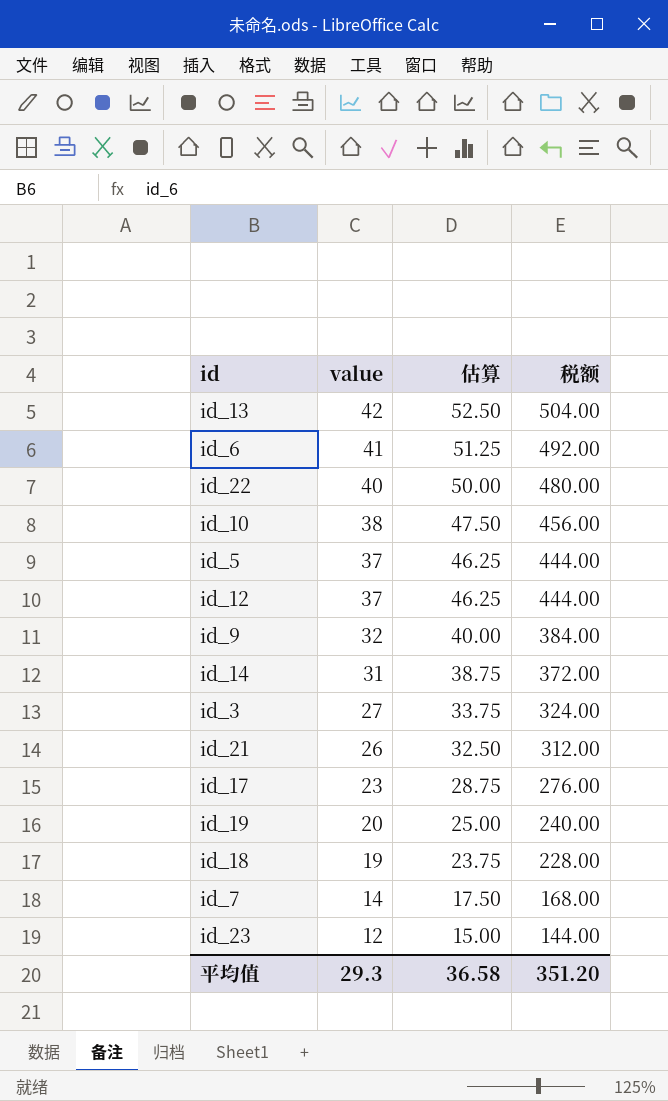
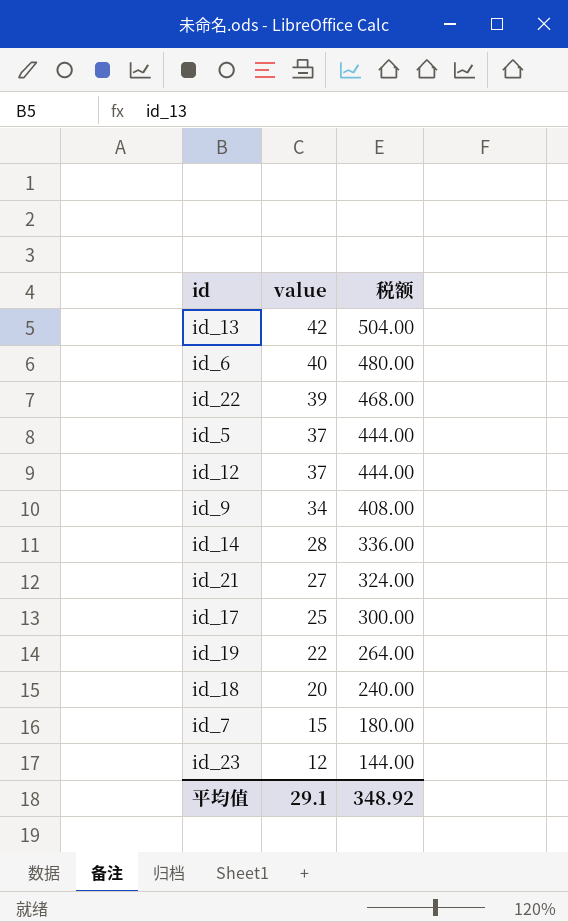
column 估算 | formula: [value] * 1.25 -> none
row id_10: 38 | 47.50 | 456.00 -> none
row id_3: 27 | 33.75 | 324.00 -> none
id_6 | value: 41 -> 40
id_6 | 税额: 492.00 -> 480.00
id_22 | value: 40 -> 39
id_22 | 税额: 480.00 -> 468.00
id_9 | value: 32 -> 34
id_9 | 税额: 384.00 -> 408.00
id_14 | value: 31 -> 28
id_14 | 税额: 372.00 -> 336.00
id_21 | value: 26 -> 27
id_21 | 税额: 312.00 -> 324.00
id_17 | value: 23 -> 25
id_17 | 税额: 276.00 -> 300.00
id_19 | value: 20 -> 22
id_19 | 税额: 240.00 -> 264.00
id_18 | value: 19 -> 20
id_18 | 税额: 228.00 -> 240.00
id_7 | value: 14 -> 15
id_7 | 税额: 168.00 -> 180.00
平均值 | value: 29.3 -> 29.1
平均值 | 税额: 351.20 -> 348.92

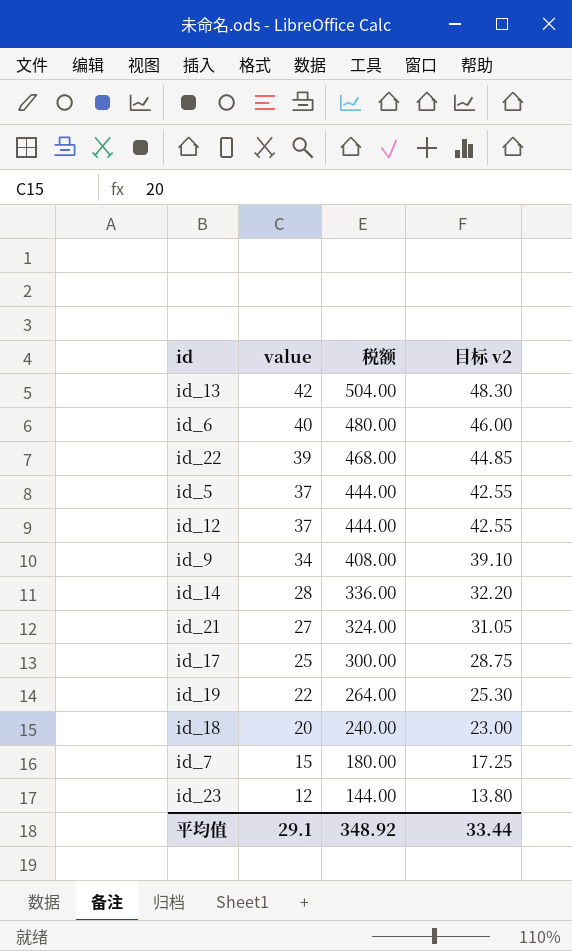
column 目标 v2 | formula: none -> [value] * 1.15

